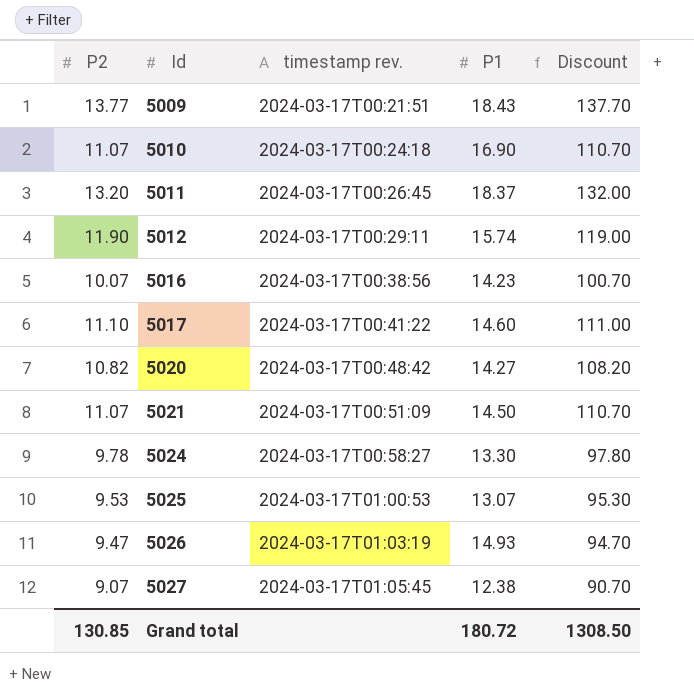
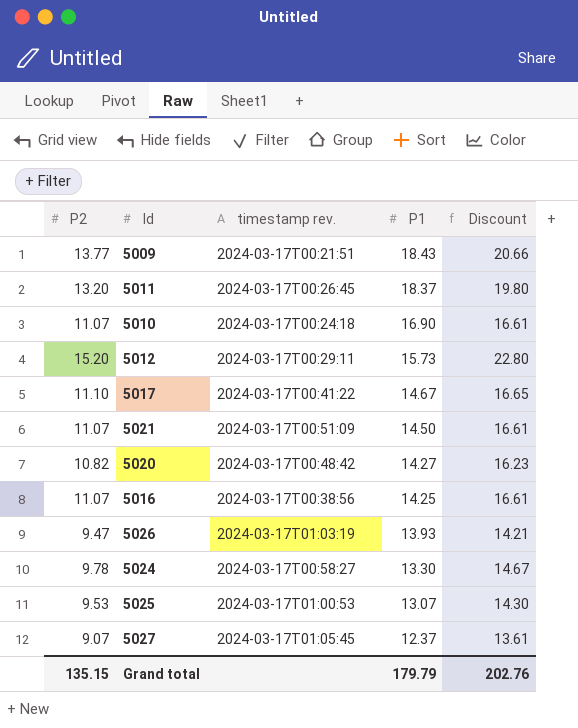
row order: Id ascending -> P1 descending
column Discount | formula: [P2] * 10 -> [P2] * 1.5
5012 | P2: 11.90 -> 15.20
5012 | P1: 15.74 -> 15.73
5017 | P1: 14.60 -> 14.67
5016 | P2: 10.07 -> 11.07
5016 | P1: 14.23 -> 14.25
5026 | P1: 14.93 -> 13.93
5027 | P1: 12.38 -> 12.37
Grand total | P2: 130.85 -> 135.15
Grand total | P1: 180.72 -> 179.79
Grand total | Discount: 1308.50 -> 202.76

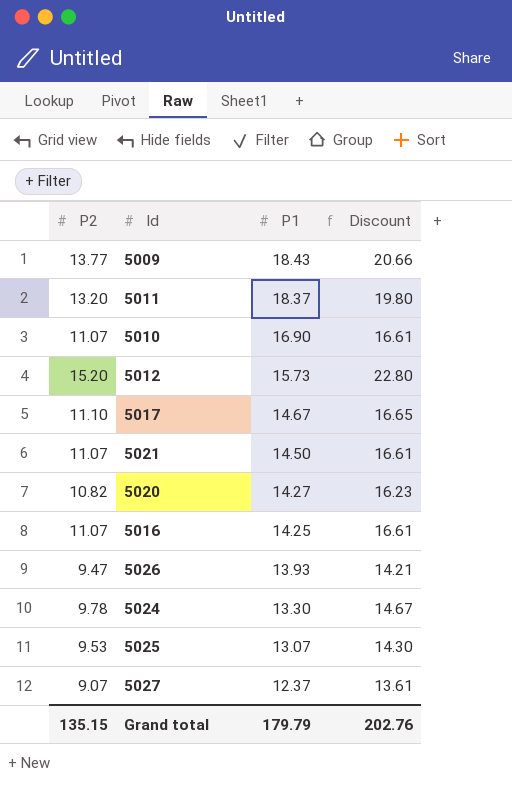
column timestamp rev. | position: 3 -> none

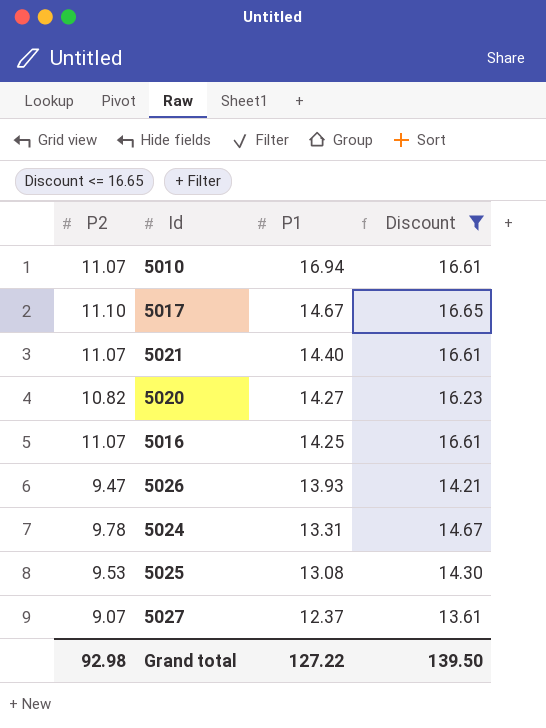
filter: none -> Discount <= 16.65
5010 | P1: 16.90 -> 16.94
5021 | P1: 14.50 -> 14.40
5024 | P1: 13.30 -> 13.31
5025 | P1: 13.07 -> 13.08
Grand total | P2: 135.15 -> 92.98
Grand total | P1: 179.79 -> 127.22
Grand total | Discount: 202.76 -> 139.50

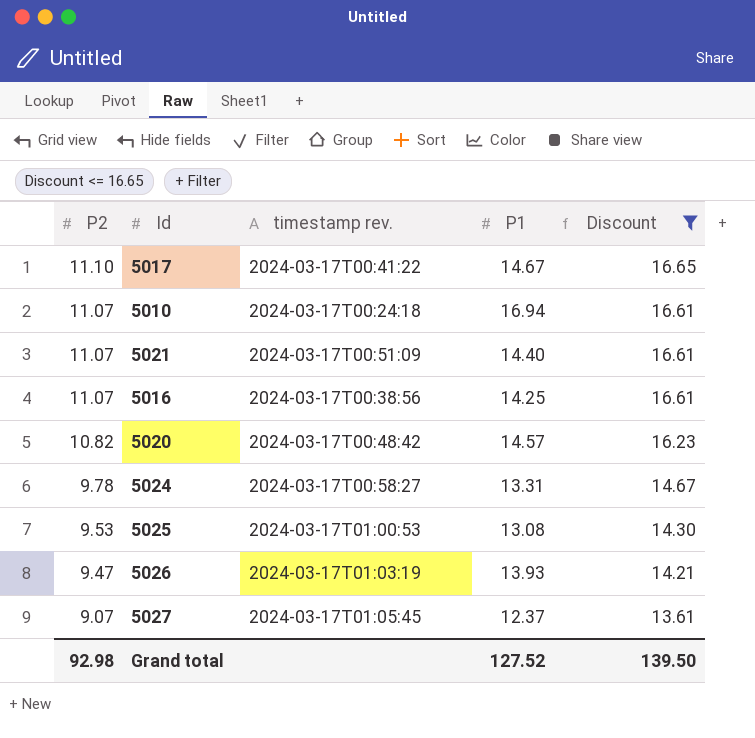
row order: P1 descending -> P2 descending
column timestamp rev. | position: none -> 3
5020 | P1: 14.27 -> 14.57
Grand total | P1: 127.22 -> 127.52

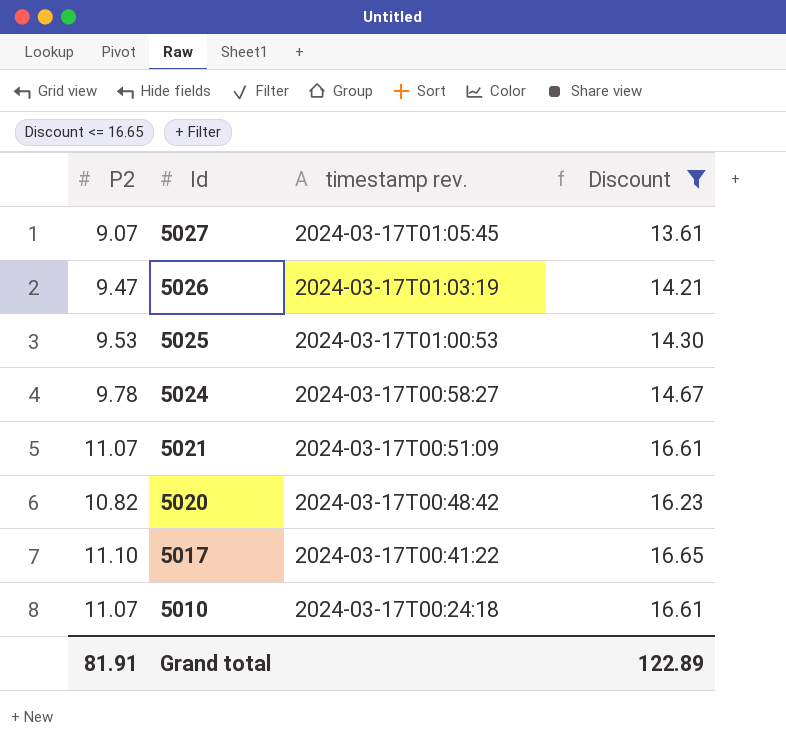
row order: P2 descending -> Id descending
column P1 | position: 4 -> none
row 5016: 11.07 | 2024-03-17T00:38:56 | 14.25 | 16.61 -> none
Grand total | P2: 92.98 -> 81.91
Grand total | Discount: 139.50 -> 122.89

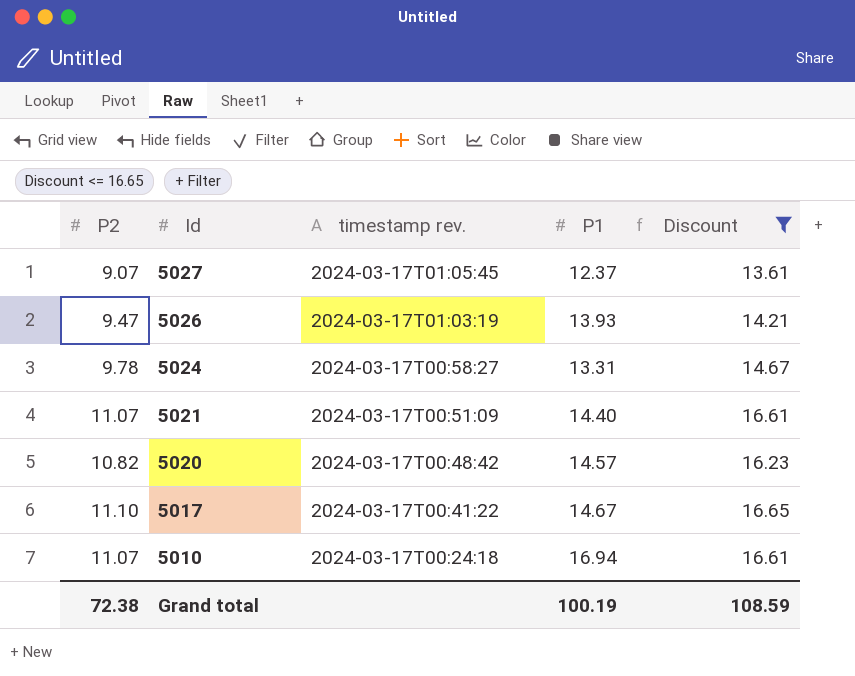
column P1 | position: none -> 4
row 5025: 9.53 | 2024-03-17T01:00:53 | 14.30 -> none
Grand total | P2: 81.91 -> 72.38
Grand total | Discount: 122.89 -> 108.59

